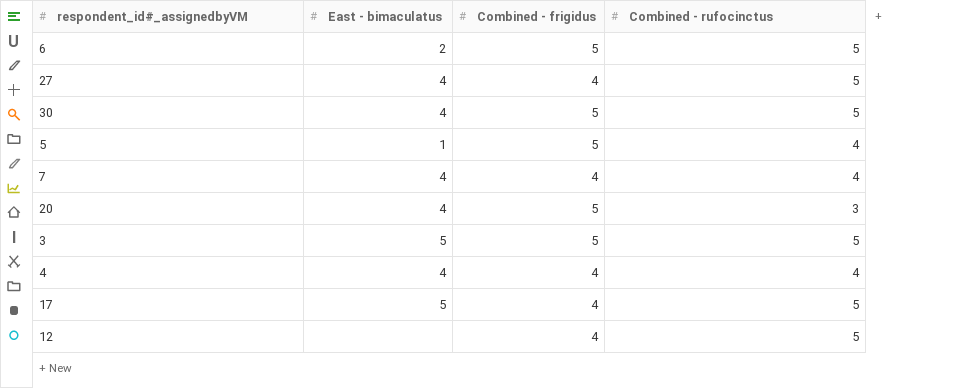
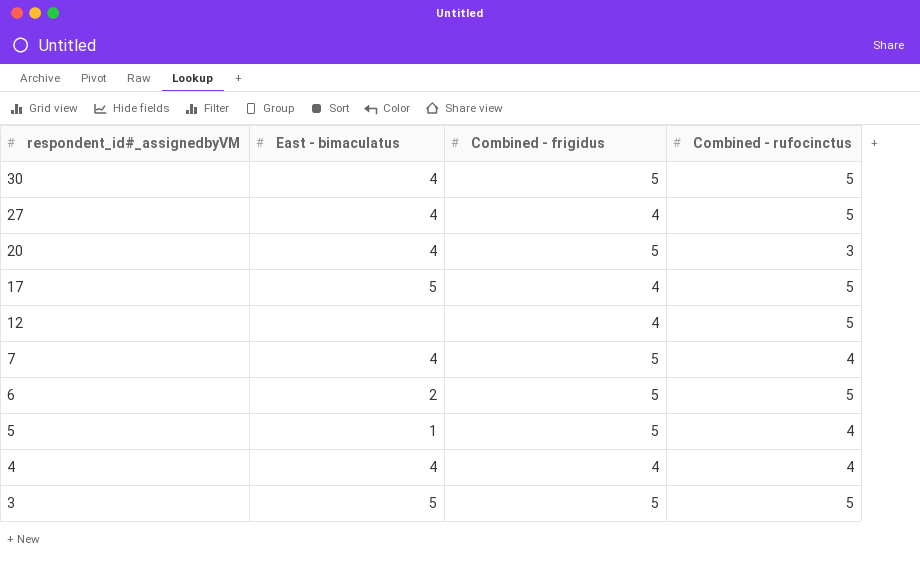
row order: none -> respondent_id#_assignedbyVM descending
7 | Combined - frigidus: 4 -> 5

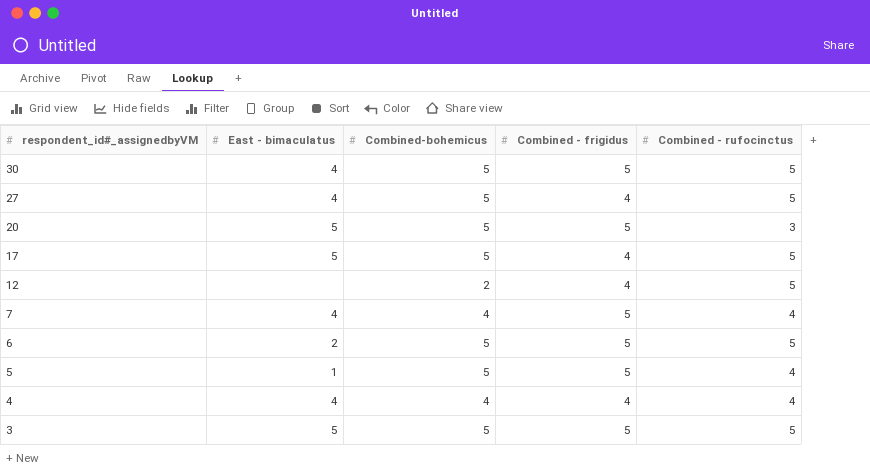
column Combined-bohemicus | position: none -> 3
20 | East - bimaculatus: 4 -> 5

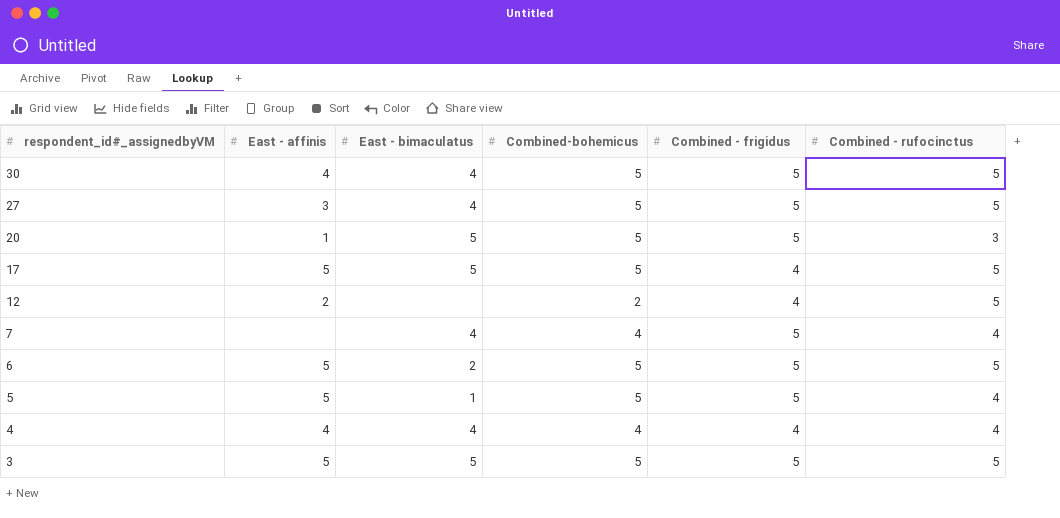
column East - affinis | position: none -> 2
27 | Combined - frigidus: 4 -> 5

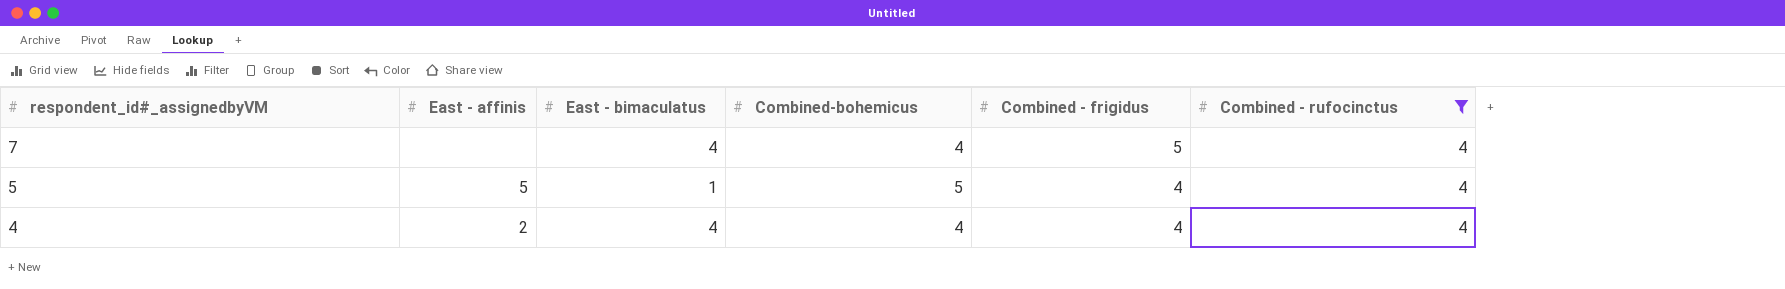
filter: none -> Combined - rufocinctus = 4
5 | Combined - frigidus: 5 -> 4
4 | East - affinis: 4 -> 2

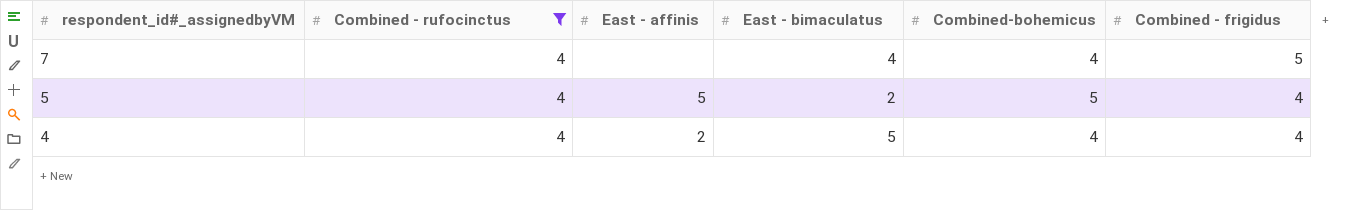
column Combined - rufocinctus | position: 6 -> 2
5 | East - bimaculatus: 1 -> 2
4 | East - bimaculatus: 4 -> 5

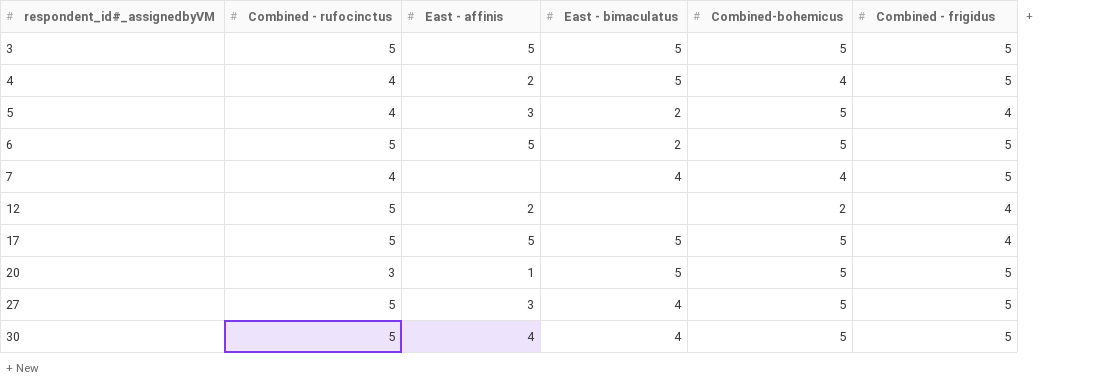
filter: Combined - rufocinctus = 4 -> none
row order: respondent_id#_assignedbyVM descending -> respondent_id#_assignedbyVM ascending
4 | Combined - frigidus: 4 -> 5
5 | East - affinis: 5 -> 3

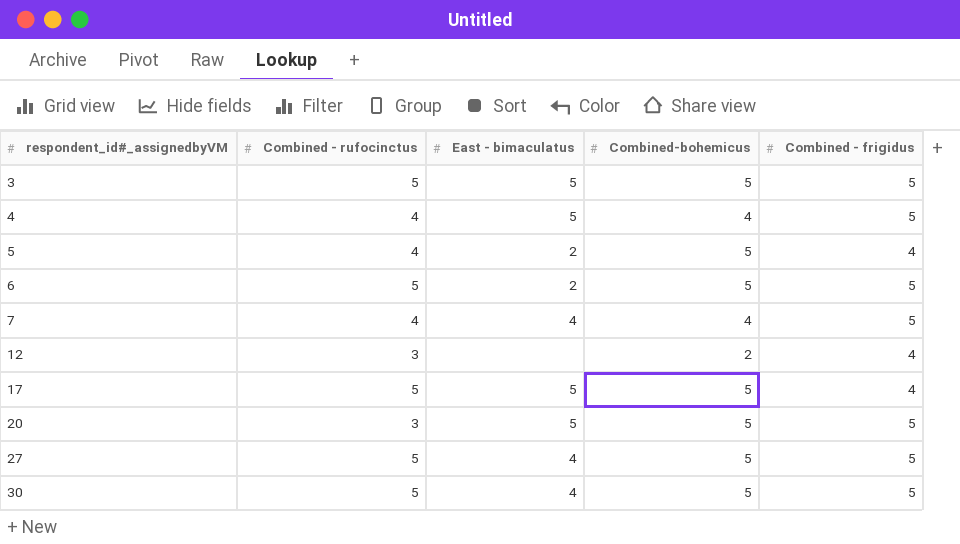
column East - affinis | position: 3 -> none
12 | Combined - rufocinctus: 5 -> 3

